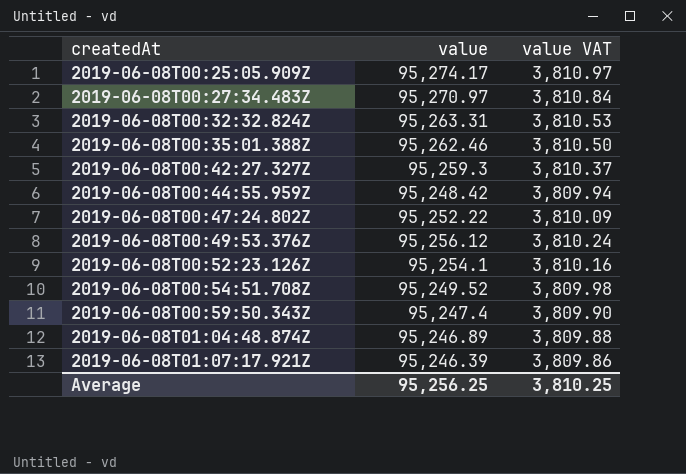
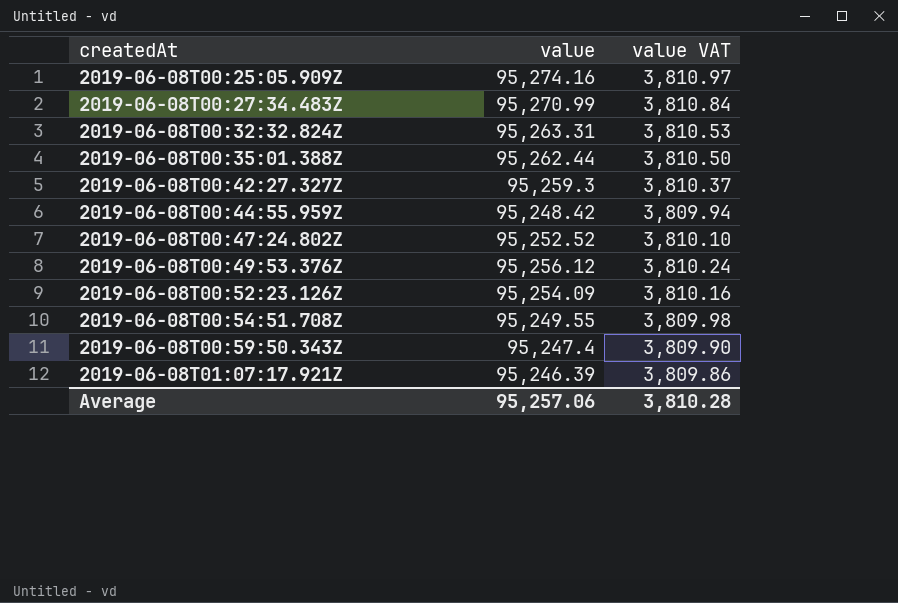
row 2019-06-08T01:04:48.874Z: 95,246.89 | 3,809.88 -> none
2019-06-08T00:25:05.909Z | value: 95,274.17 -> 95,274.16
2019-06-08T00:27:34.483Z | value: 95,270.97 -> 95,270.99
2019-06-08T00:35:01.388Z | value: 95,262.46 -> 95,262.44
2019-06-08T00:47:24.802Z | value: 95,252.22 -> 95,252.52
2019-06-08T00:47:24.802Z | value VAT: 3,810.09 -> 3,810.10
2019-06-08T00:52:23.126Z | value: 95,254.1 -> 95,254.09
2019-06-08T00:54:51.708Z | value: 95,249.52 -> 95,249.55
Average | value: 95,256.25 -> 95,257.06
Average | value VAT: 3,810.25 -> 3,810.28

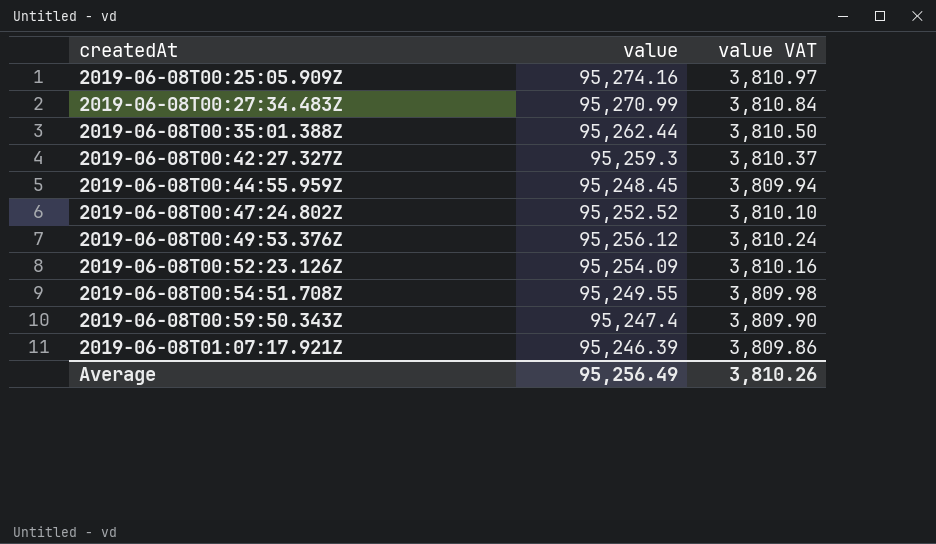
row 2019-06-08T00:32:32.824Z: 95,263.31 | 3,810.53 -> none
2019-06-08T00:44:55.959Z | value: 95,248.42 -> 95,248.45
Average | value: 95,257.06 -> 95,256.49
Average | value VAT: 3,810.28 -> 3,810.26

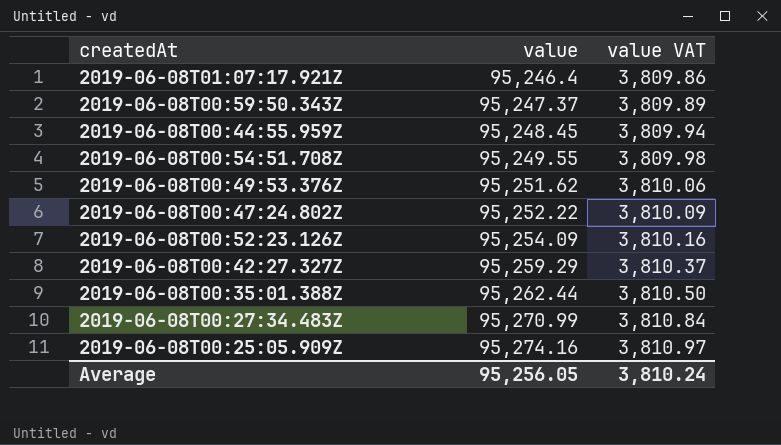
row order: createdAt ascending -> value ascending
2019-06-08T01:07:17.921Z | value: 95,246.39 -> 95,246.4
2019-06-08T00:59:50.343Z | value: 95,247.4 -> 95,247.37
2019-06-08T00:59:50.343Z | value VAT: 3,809.90 -> 3,809.89
2019-06-08T00:49:53.376Z | value: 95,256.12 -> 95,251.62
2019-06-08T00:49:53.376Z | value VAT: 3,810.24 -> 3,810.06
2019-06-08T00:47:24.802Z | value: 95,252.52 -> 95,252.22
2019-06-08T00:47:24.802Z | value VAT: 3,810.10 -> 3,810.09
2019-06-08T00:42:27.327Z | value: 95,259.3 -> 95,259.29
Average | value: 95,256.49 -> 95,256.05
Average | value VAT: 3,810.26 -> 3,810.24

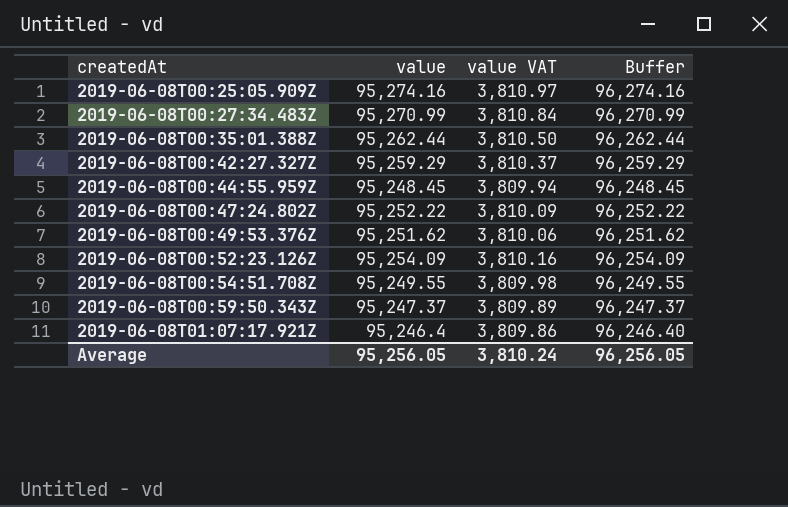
row order: value ascending -> createdAt ascending
column Buffer | formula: none -> [value] + 1000

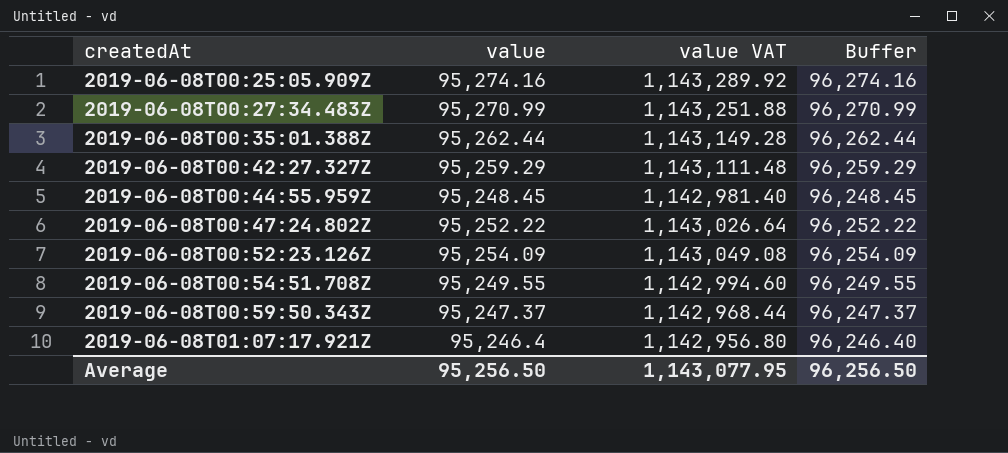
column value VAT | formula: [value] * 0.04 -> [value] * 12
row 2019-06-08T00:49:53.376Z: 95,251.62 | 3,810.06 | 96,251.62 -> none
Average | value: 95,256.05 -> 95,256.50
Average | value VAT: 3,810.24 -> 1,143,077.95
Average | Buffer: 96,256.05 -> 96,256.50

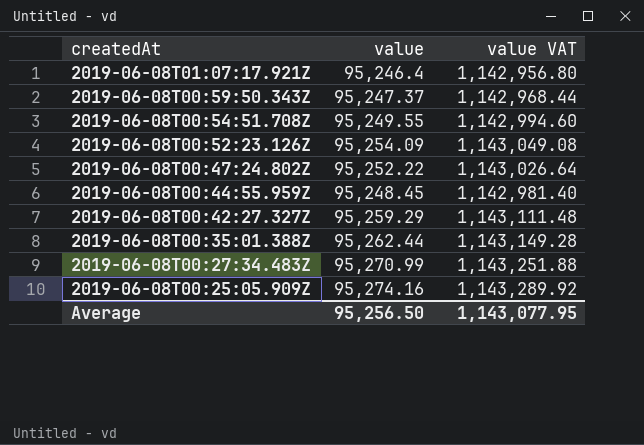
row order: createdAt ascending -> createdAt descending
column Buffer | formula: [value] + 1000 -> none

